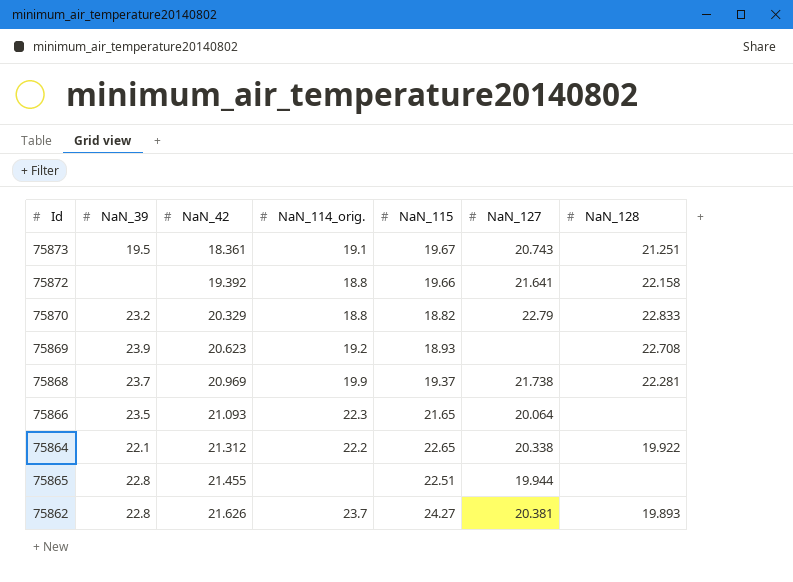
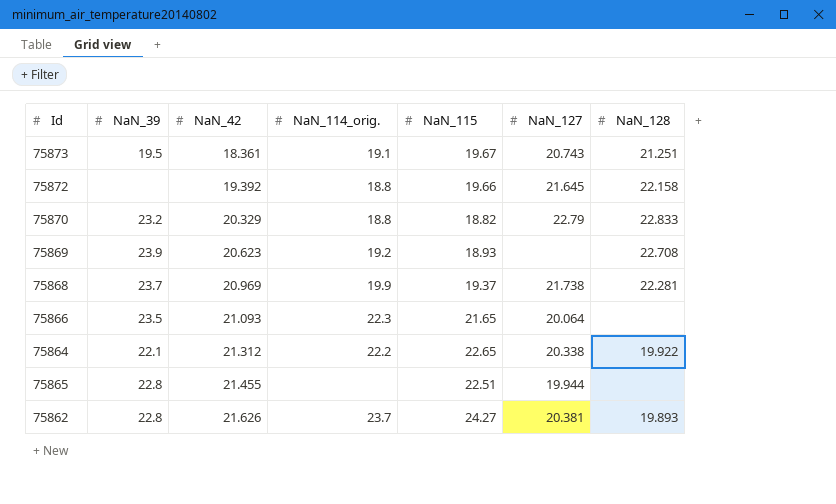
75872 | NaN_127: 21.641 -> 21.645

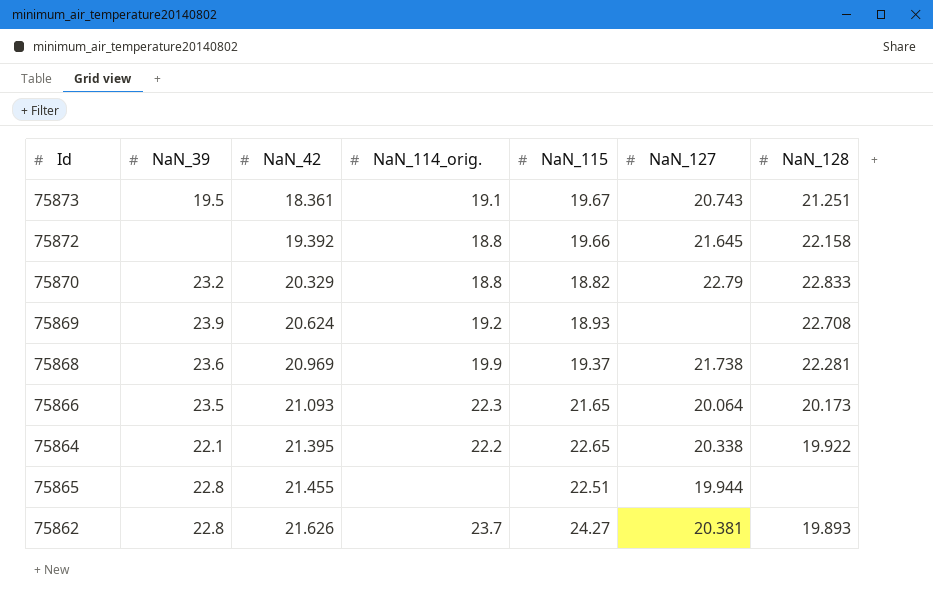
75869 | NaN_42: 20.623 -> 20.624
75868 | NaN_39: 23.7 -> 23.6
75866 | NaN_128: none -> 20.173
75864 | NaN_42: 21.312 -> 21.395

